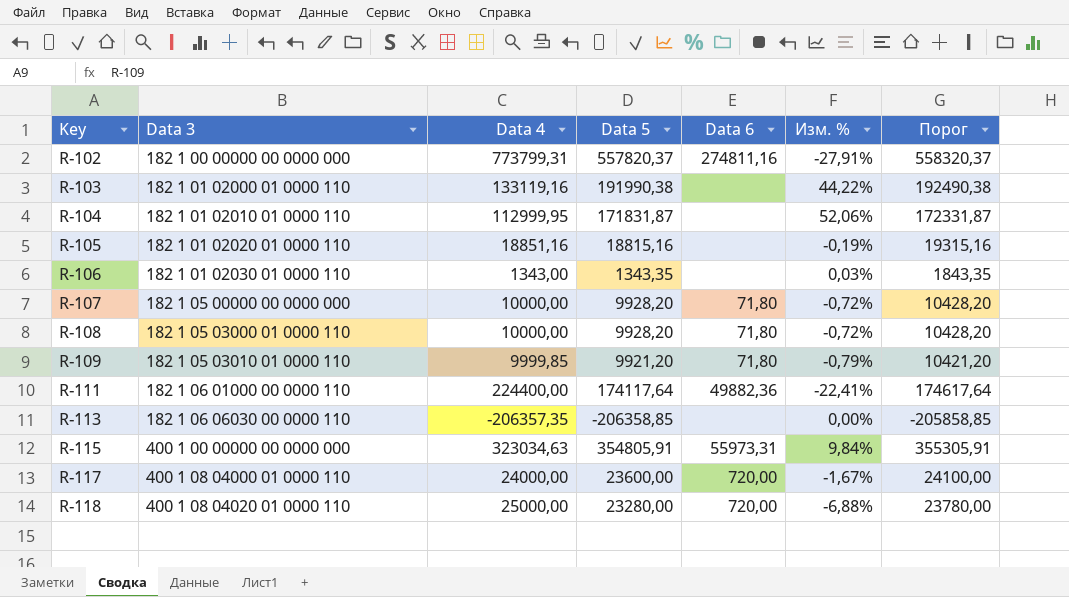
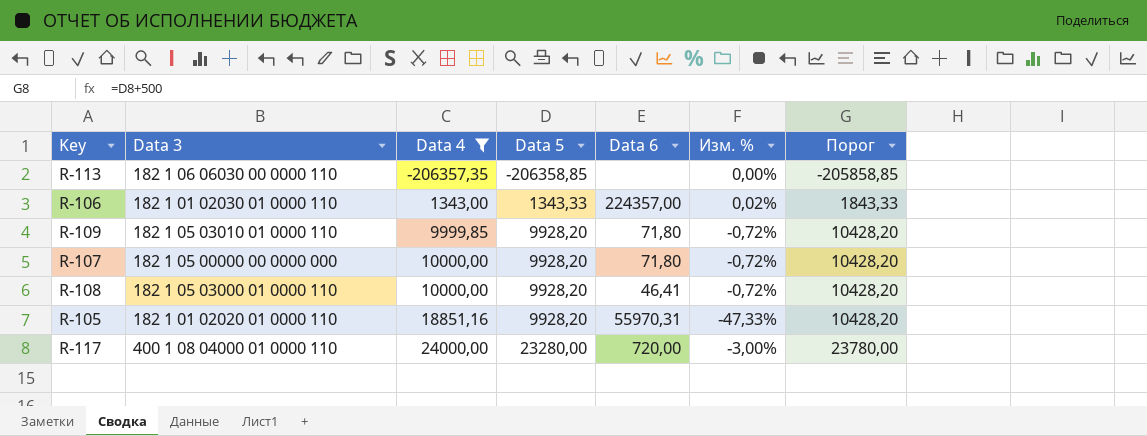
filter: none -> Data 4 <= 24000,00
row order: Key ascending -> Data 4 ascending
R-106 | Data 5: 1343,35 -> 1343,33
R-106 | Data 6: none -> 224357,00
R-106 | Изм. %: 0,03% -> 0,02%
R-106 | Порог: 1843,35 -> 1843,33
R-109 | Data 5: 9921,20 -> 9928,20
R-109 | Изм. %: -0,79% -> -0,72%
R-109 | Порог: 10421,20 -> 10428,20
R-108 | Data 6: 71,80 -> 46,41
R-105 | Data 5: 18815,16 -> 9928,20
R-105 | Data 6: none -> 55970,31
R-105 | Изм. %: -0,19% -> -47,33%
R-105 | Порог: 19315,16 -> 10428,20
R-117 | Data 5: 23600,00 -> 23280,00
R-117 | Изм. %: -1,67% -> -3,00%
R-117 | Порог: 24100,00 -> 23780,00

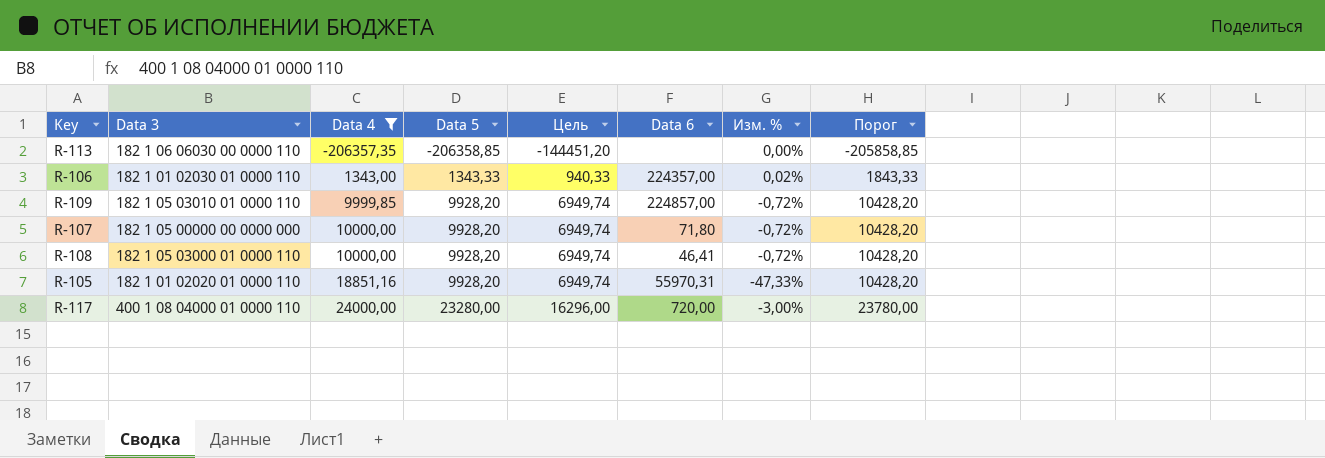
column Цель | formula: none -> [Data 5] * 0,7
R-109 | Data 6: 71,80 -> 224857,00

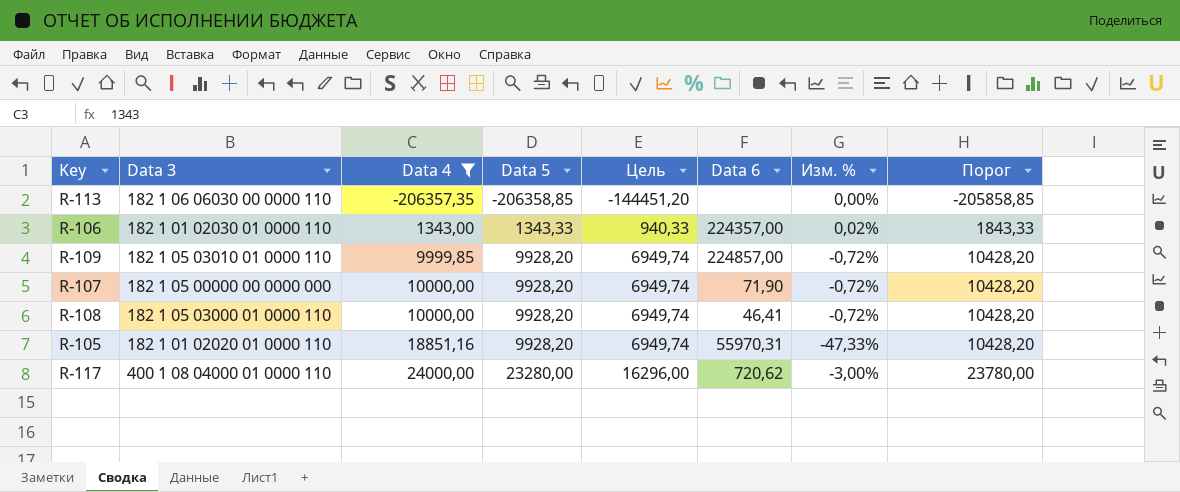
R-107 | Data 6: 71,80 -> 71,90
R-117 | Data 6: 720,00 -> 720,62

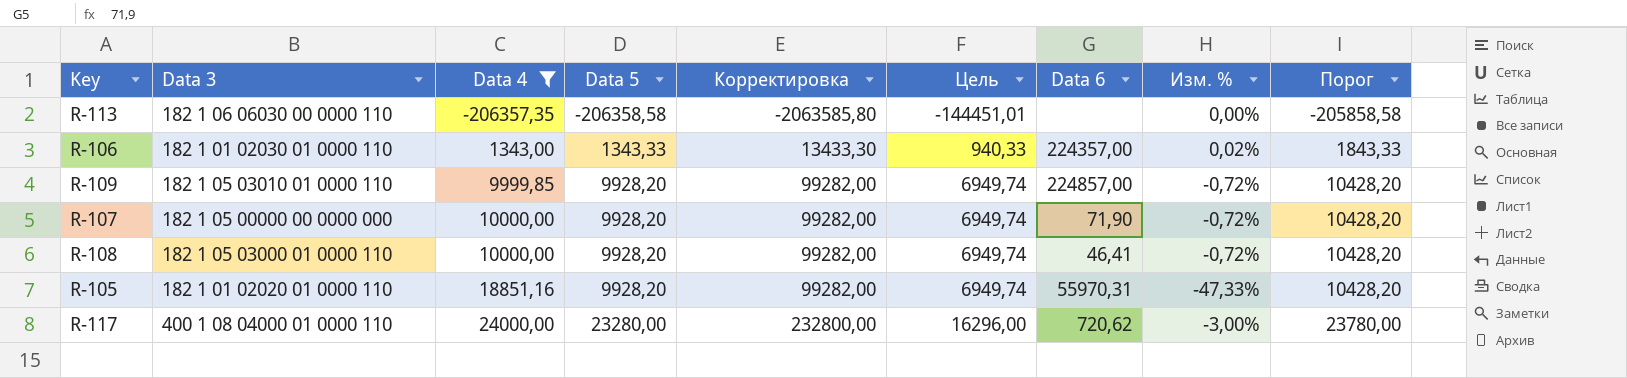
column Корректировка | formula: none -> [Data 5] * 10
R-113 | Data 5: -206358,85 -> -206358,58
R-113 | Цель: -144451,20 -> -144451,01
R-113 | Порог: -205858,85 -> -205858,58

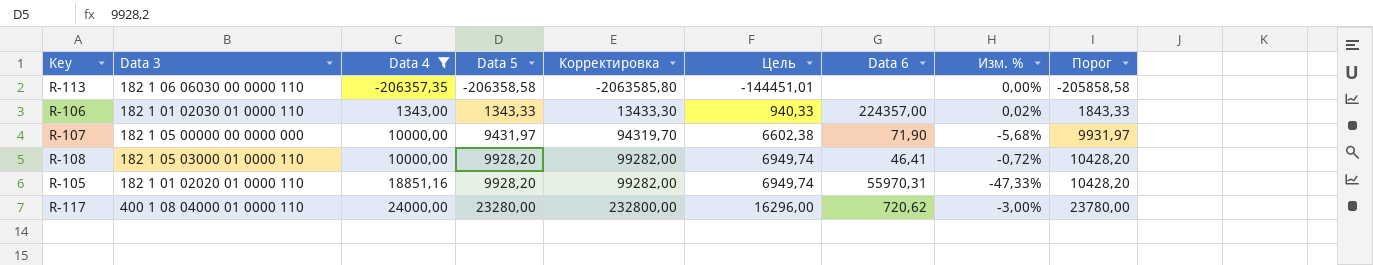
row R-109: 182 1 05 03010 01 0000 110 | 9999,85 | 9928,20 | 99282,00 | 6949,74 | 224857,00 | -0,72% | 10428,20 -> none
R-107 | Data 5: 9928,20 -> 9431,97
R-107 | Корректировка: 99282,00 -> 94319,70
R-107 | Цель: 6949,74 -> 6602,38
R-107 | Изм. %: -0,72% -> -5,68%
R-107 | Порог: 10428,20 -> 9931,97

